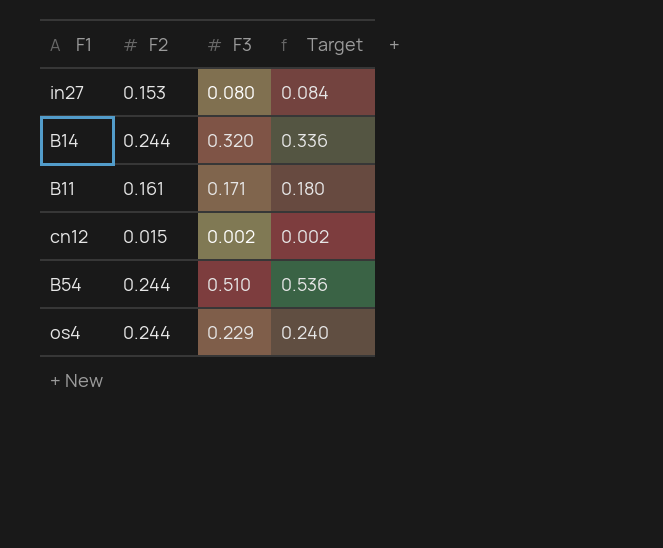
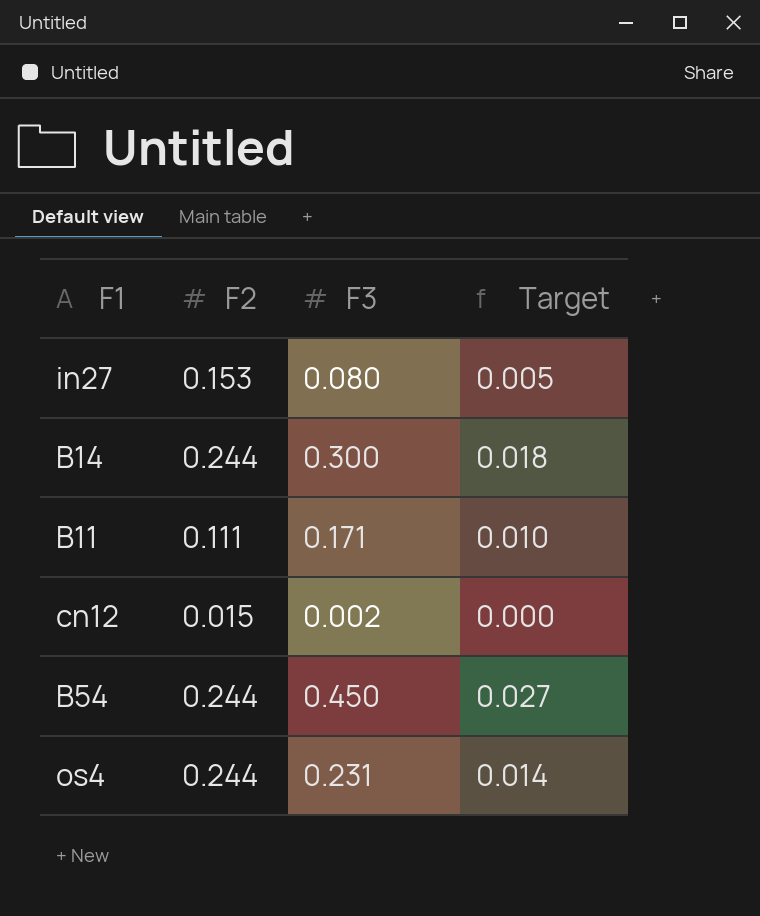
column Target | formula: [F3] * 1.05 -> [F3] * 0.06
B14 | F3: 0.320 -> 0.300
B11 | F2: 0.161 -> 0.111
B54 | F3: 0.510 -> 0.450
os4 | F3: 0.229 -> 0.231

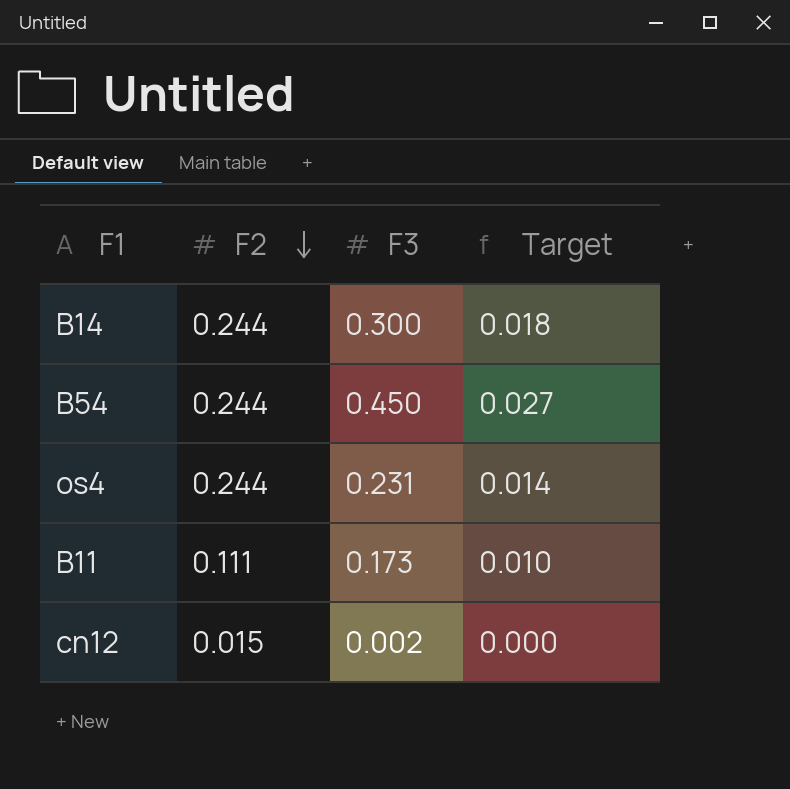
row order: none -> F2 descending
row in27: 0.153 | 0.080 | 0.005 -> none
B11 | F3: 0.171 -> 0.173

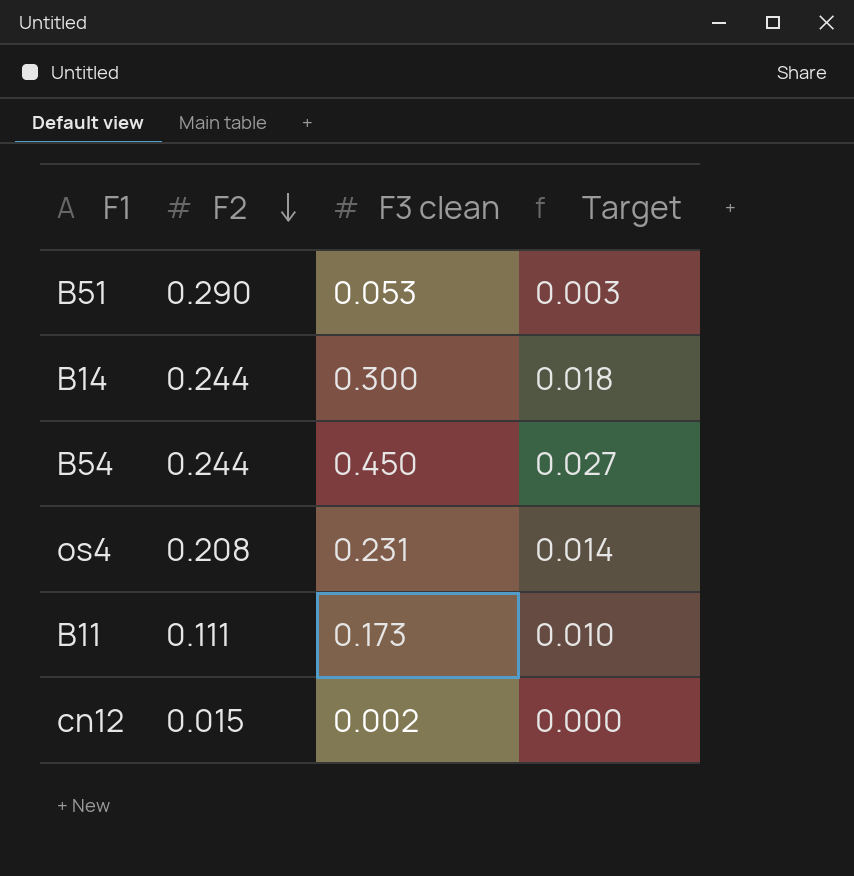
column name: F3 -> F3 clean
row B51: none -> 0.290 | 0.053 | 0.003
os4 | F2: 0.244 -> 0.208

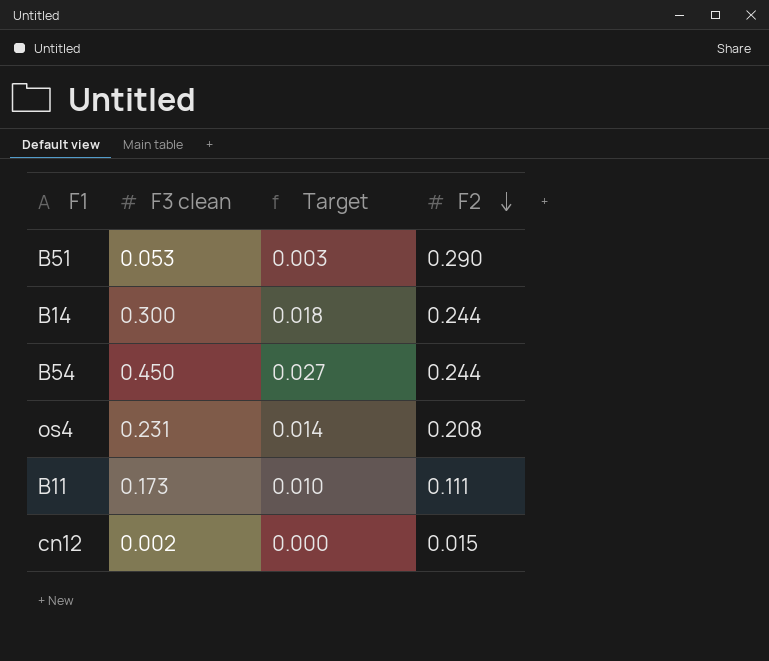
column F2 | position: 2 -> 4

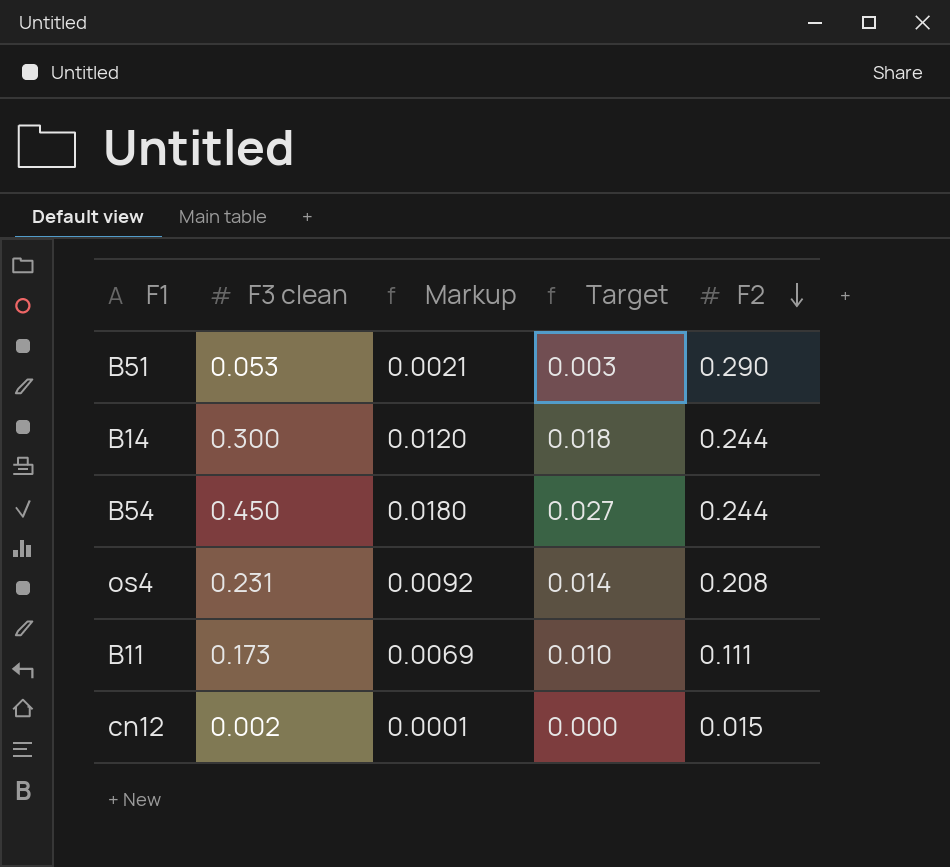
column Markup | formula: none -> [F3 clean] * 0.04

